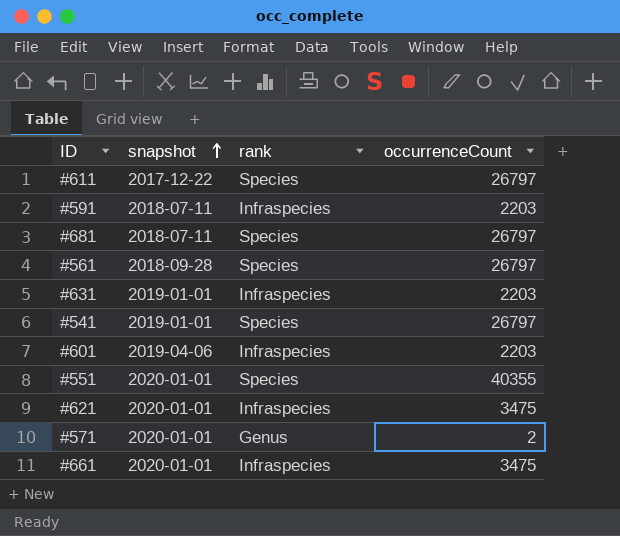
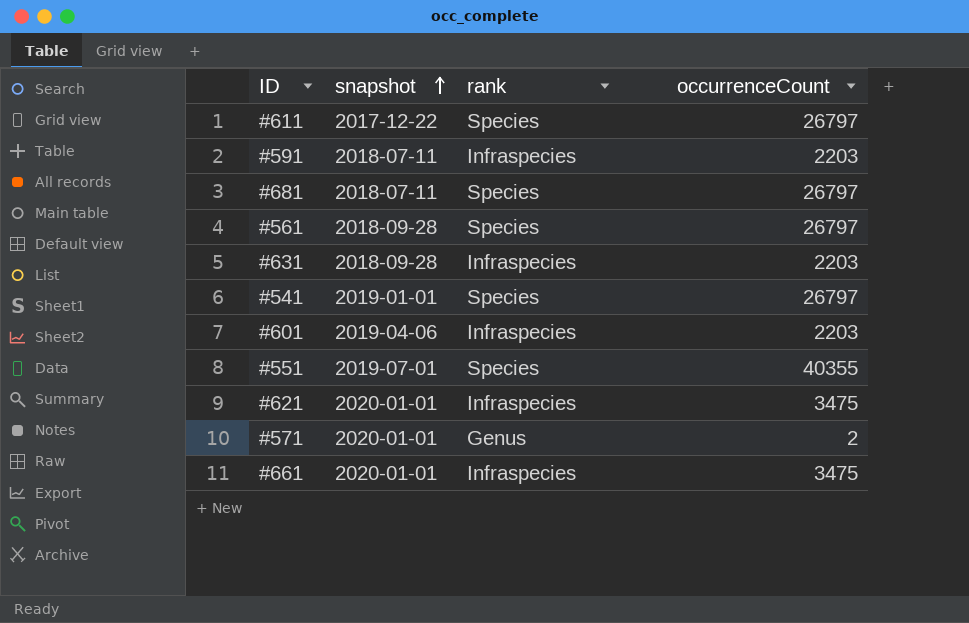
#631 | snapshot: 2019-01-01 -> 2018-09-28
#551 | snapshot: 2020-01-01 -> 2019-07-01

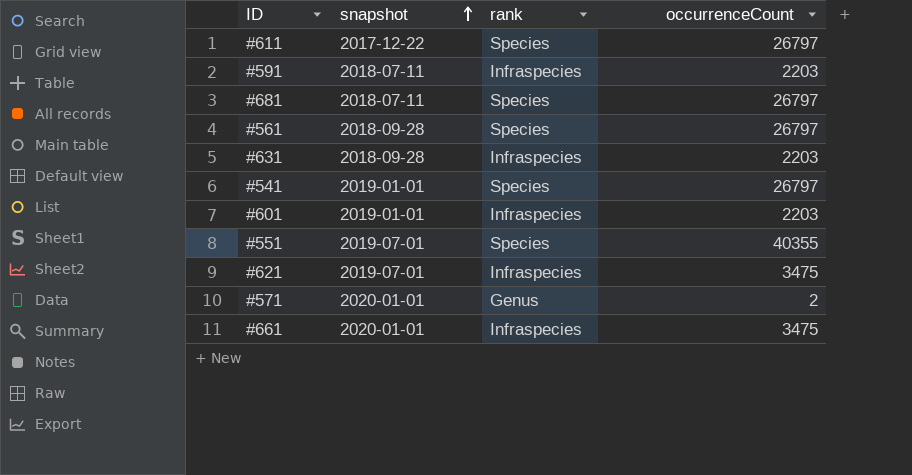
#601 | snapshot: 2019-04-06 -> 2019-01-01
#621 | snapshot: 2020-01-01 -> 2019-07-01

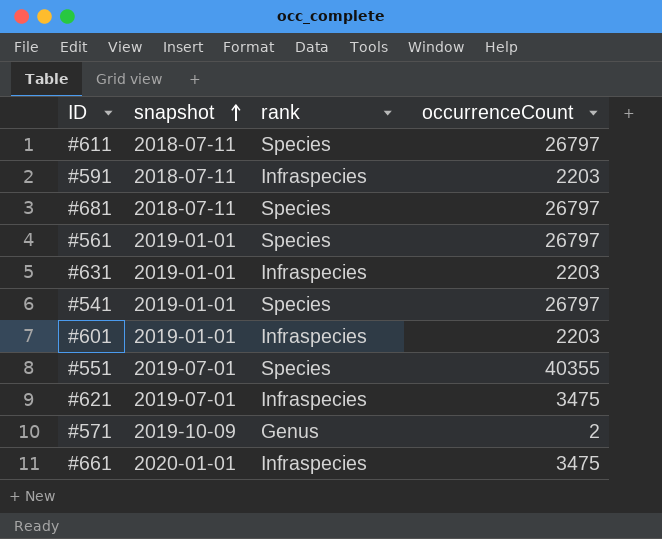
#611 | snapshot: 2017-12-22 -> 2018-07-11
#561 | snapshot: 2018-09-28 -> 2019-01-01
#631 | snapshot: 2018-09-28 -> 2019-01-01
#571 | snapshot: 2020-01-01 -> 2019-10-09

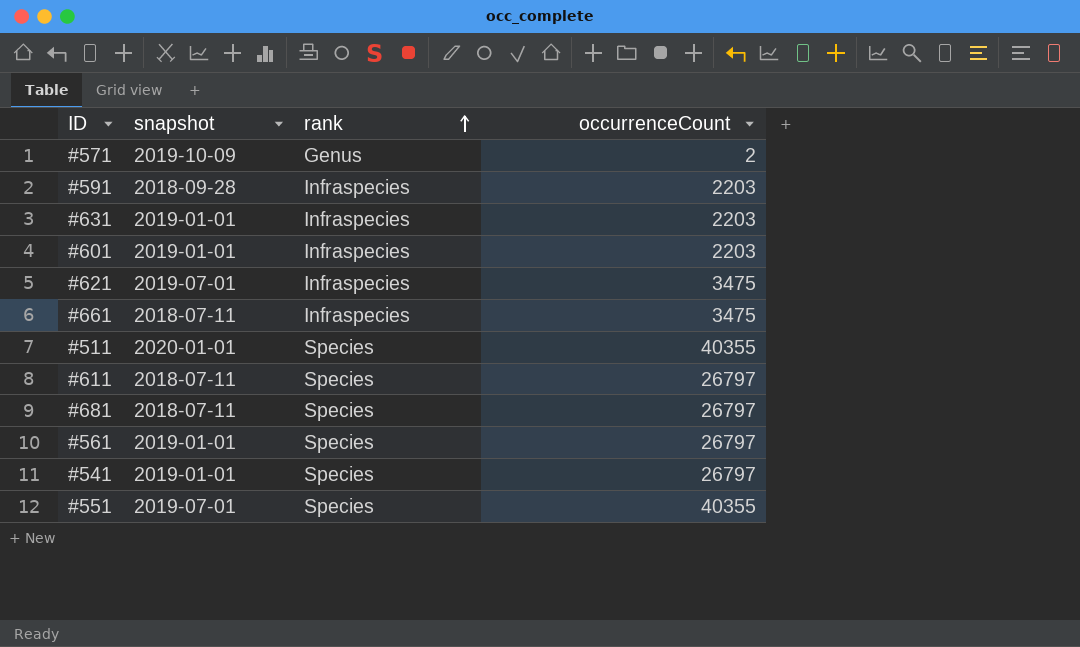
row order: snapshot ascending -> rank ascending
#591 | snapshot: 2018-07-11 -> 2018-09-28
#661 | snapshot: 2020-01-01 -> 2018-07-11
row #511: none -> 2020-01-01 | Species | 40355

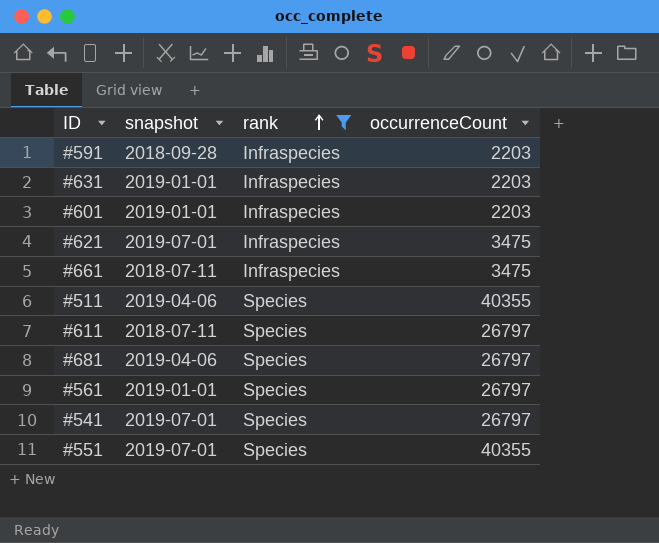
filter: none -> rank != Genus
#511 | snapshot: 2020-01-01 -> 2019-04-06
#681 | snapshot: 2018-07-11 -> 2019-04-06
#541 | snapshot: 2019-01-01 -> 2019-07-01

